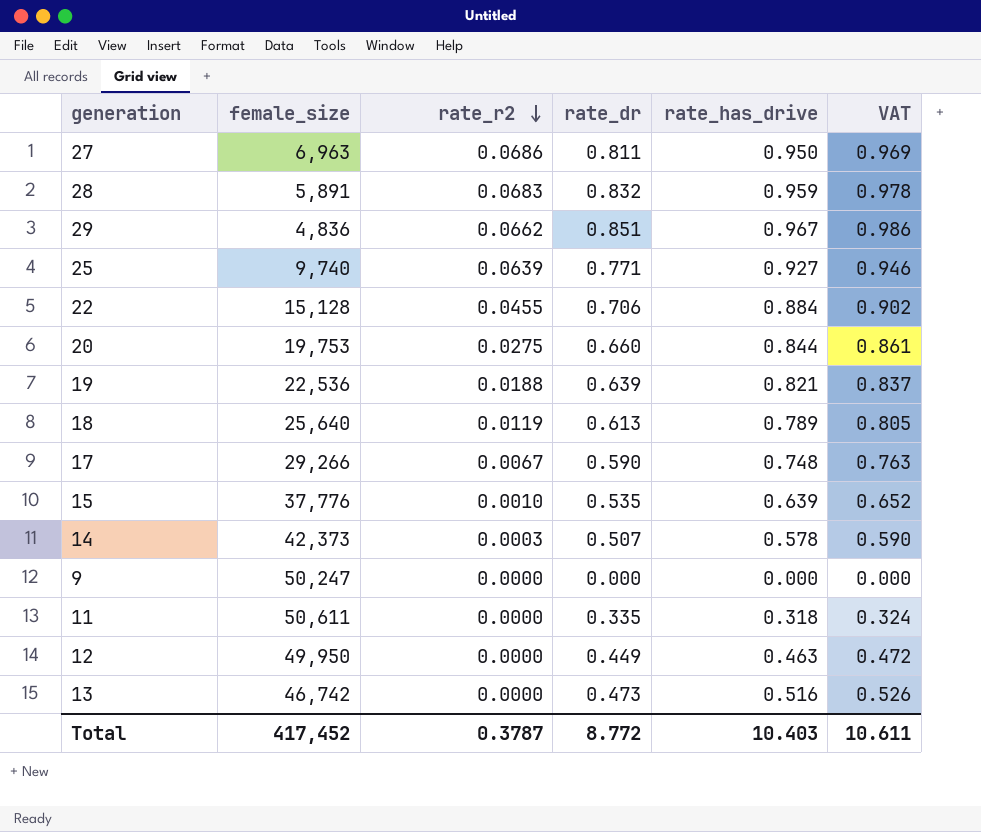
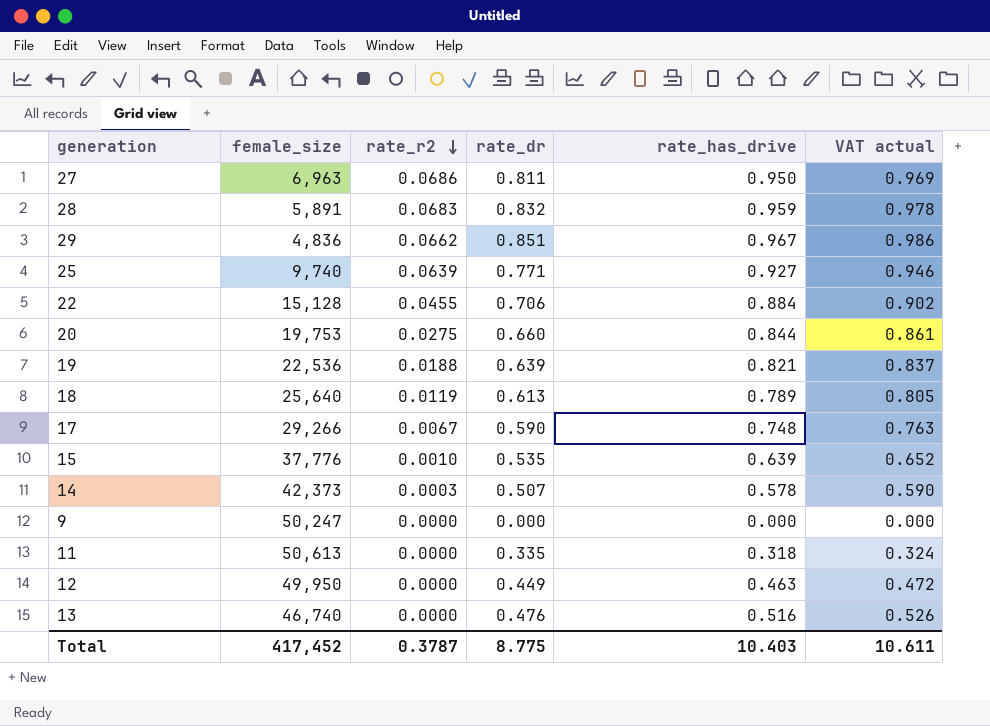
column name: VAT -> VAT actual
11 | female_size: 50,611 -> 50,613
13 | female_size: 46,742 -> 46,740
13 | rate_dr: 0.473 -> 0.476
Total | rate_dr: 8.772 -> 8.775

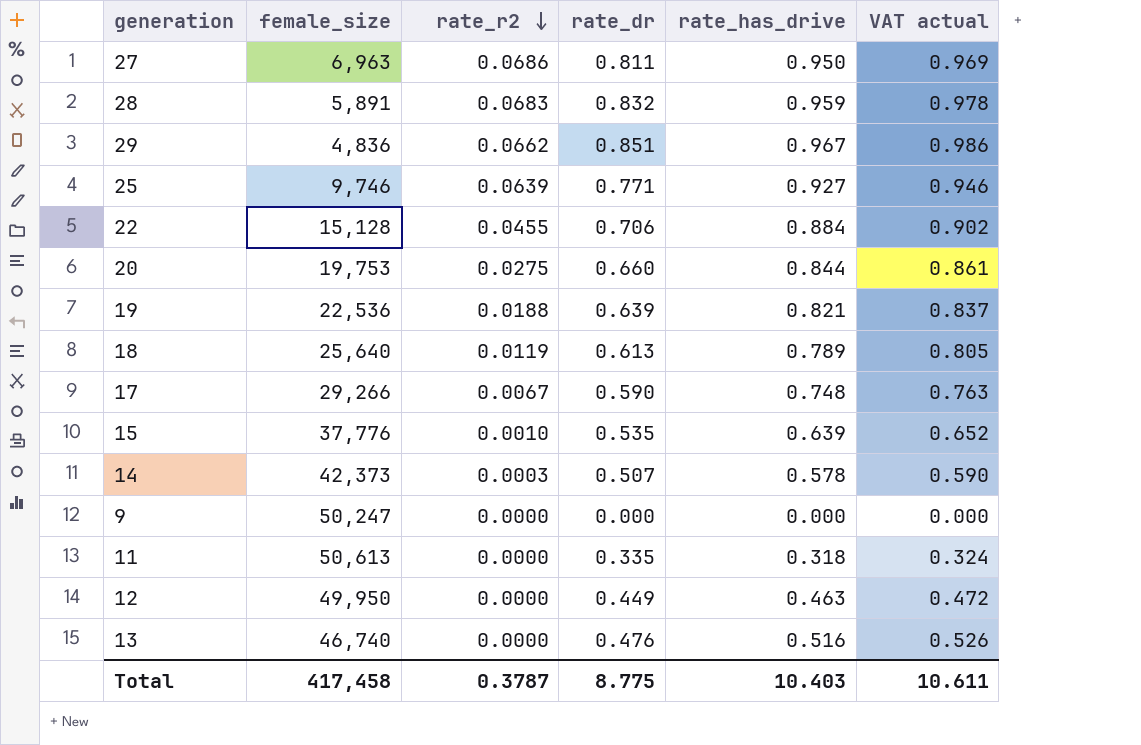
25 | female_size: 9,740 -> 9,746
Total | female_size: 417,452 -> 417,458

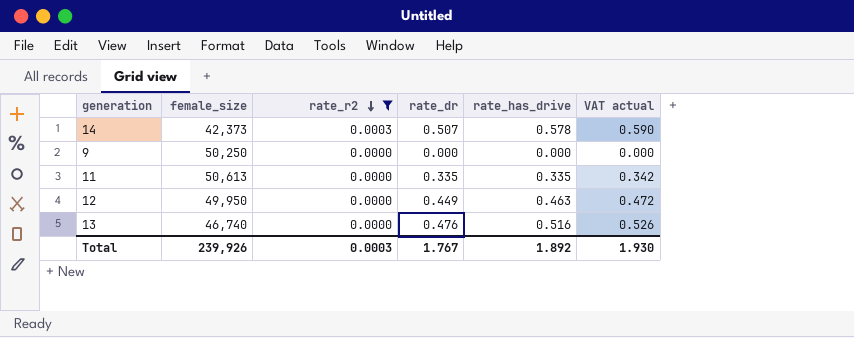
filter: none -> rate_r2 <= 0.0003
9 | female_size: 50,247 -> 50,250
11 | rate_has_drive: 0.318 -> 0.335
11 | VAT actual: 0.324 -> 0.342
Total | female_size: 417,458 -> 239,926
Total | rate_r2: 0.3787 -> 0.0003
Total | rate_dr: 8.775 -> 1.767
Total | rate_has_drive: 10.403 -> 1.892
Total | VAT actual: 10.611 -> 1.930

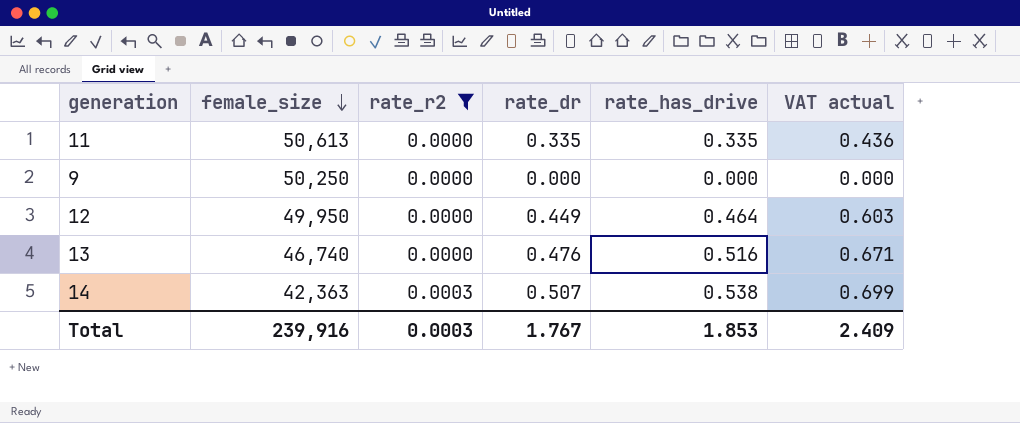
row order: rate_r2 descending -> female_size descending
column VAT actual | formula: [rate_has_drive] * 1.02 -> [rate_has_drive] * 1.3
12 | rate_has_drive: 0.463 -> 0.464
14 | female_size: 42,373 -> 42,363
14 | rate_has_drive: 0.578 -> 0.538
Total | female_size: 239,926 -> 239,916
Total | rate_has_drive: 1.892 -> 1.853
Total | VAT actual: 1.930 -> 2.409

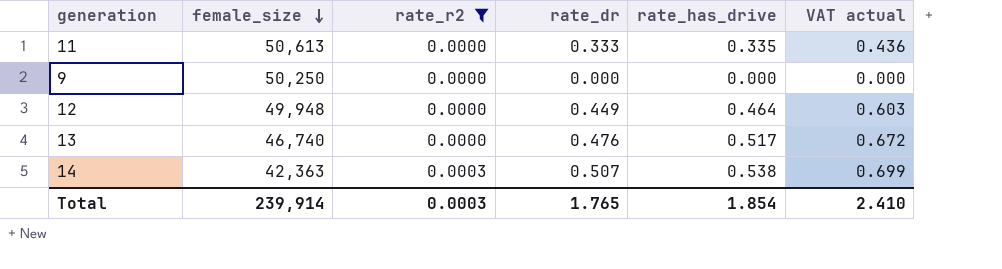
11 | rate_dr: 0.335 -> 0.333
12 | female_size: 49,950 -> 49,948
13 | rate_has_drive: 0.516 -> 0.517
13 | VAT actual: 0.671 -> 0.672
Total | female_size: 239,916 -> 239,914
Total | rate_dr: 1.767 -> 1.765
Total | rate_has_drive: 1.853 -> 1.854
Total | VAT actual: 2.409 -> 2.410

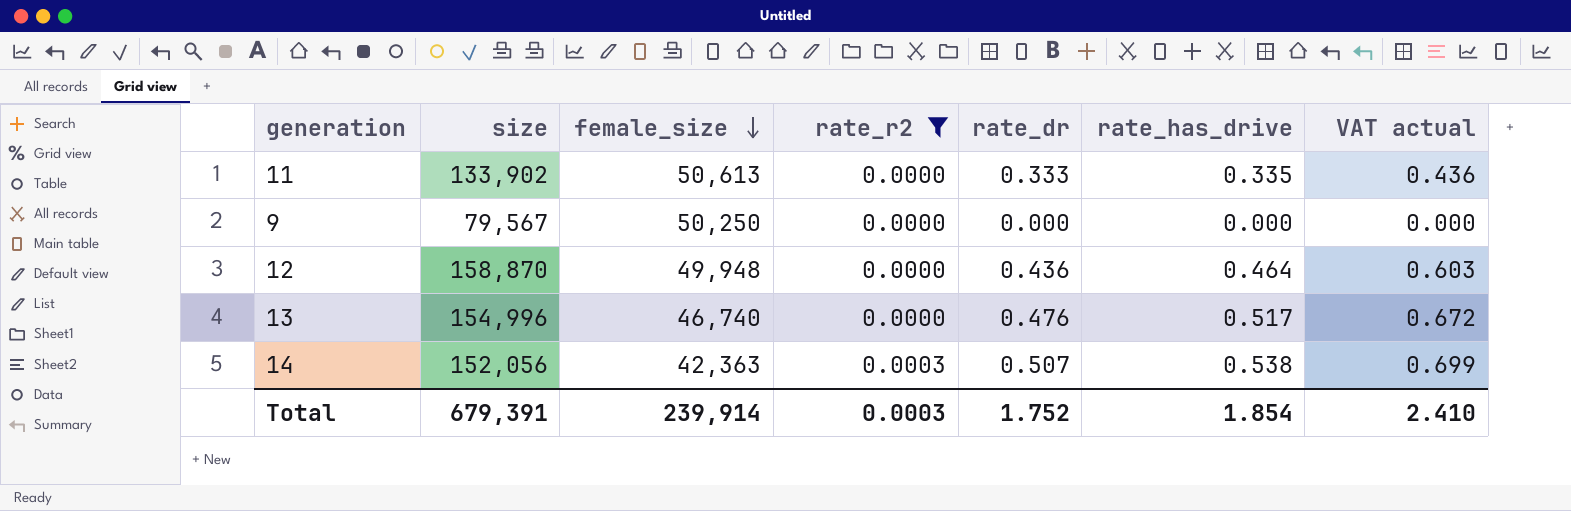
column size | position: none -> 2
12 | rate_dr: 0.449 -> 0.436
Total | rate_dr: 1.765 -> 1.752

